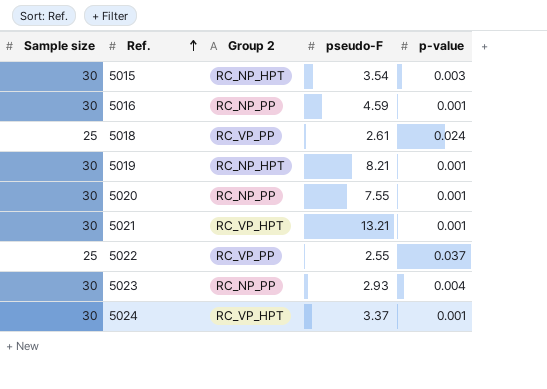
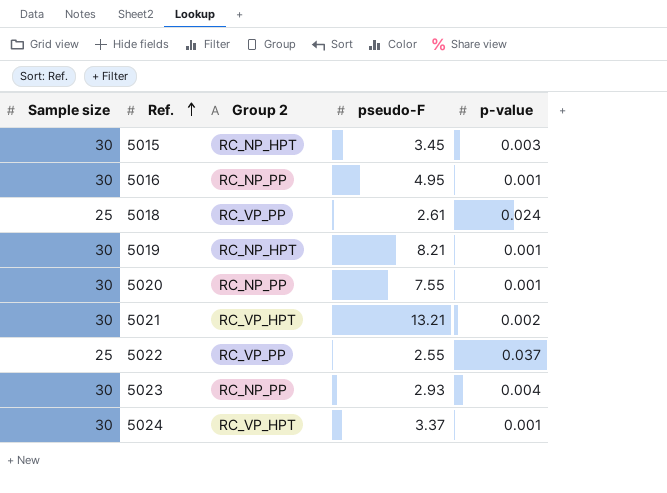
5015 | pseudo-F: 3.54 -> 3.45
5016 | pseudo-F: 4.59 -> 4.95
5021 | p-value: 0.001 -> 0.002

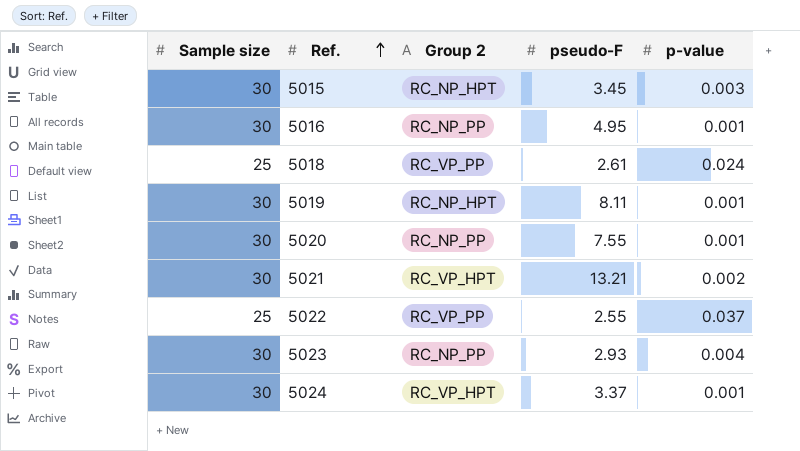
5019 | pseudo-F: 8.21 -> 8.11

